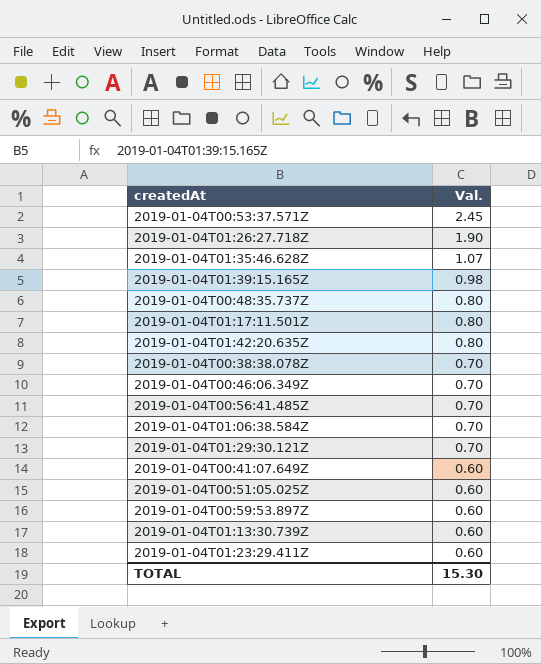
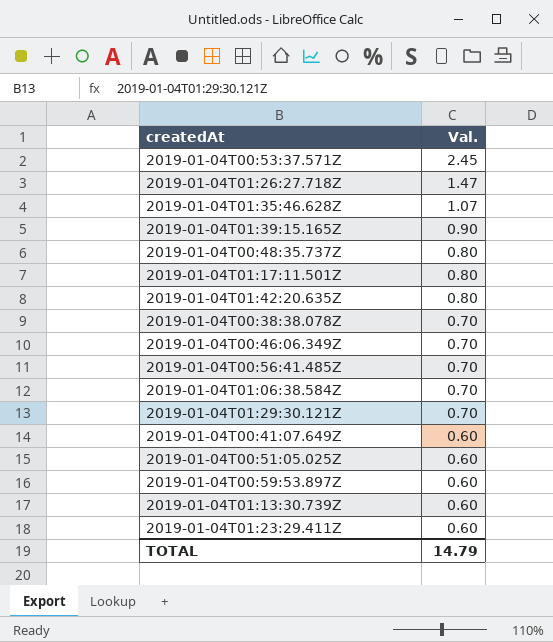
2019-01-04T01:26:27.718Z | Val.: 1.90 -> 1.47
2019-01-04T01:39:15.165Z | Val.: 0.98 -> 0.90
TOTAL | Val.: 15.30 -> 14.79

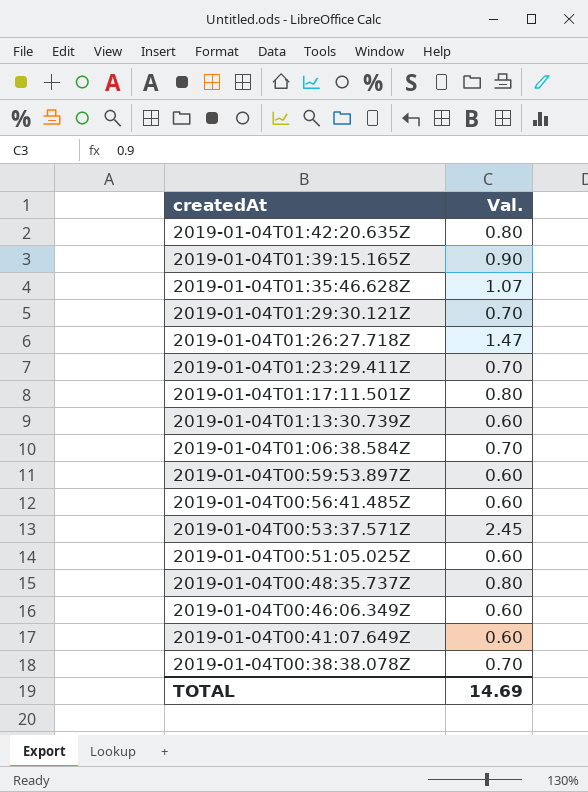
row order: Val. descending -> createdAt descending
2019-01-04T01:23:29.411Z | Val.: 0.60 -> 0.70
2019-01-04T00:56:41.485Z | Val.: 0.70 -> 0.60
2019-01-04T00:46:06.349Z | Val.: 0.70 -> 0.60
TOTAL | Val.: 14.79 -> 14.69

